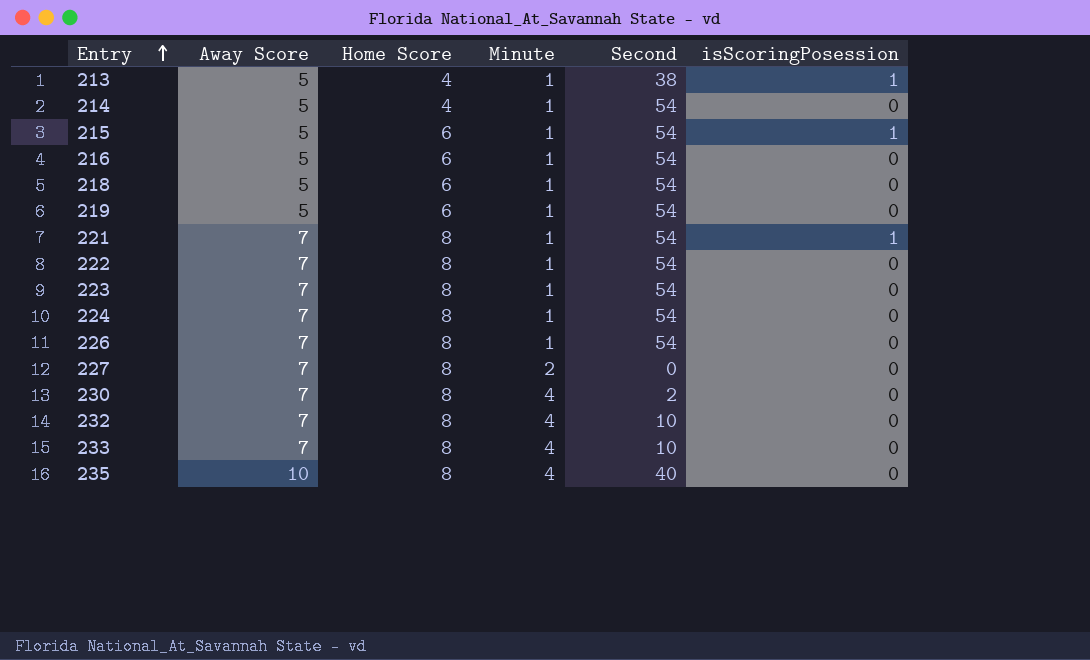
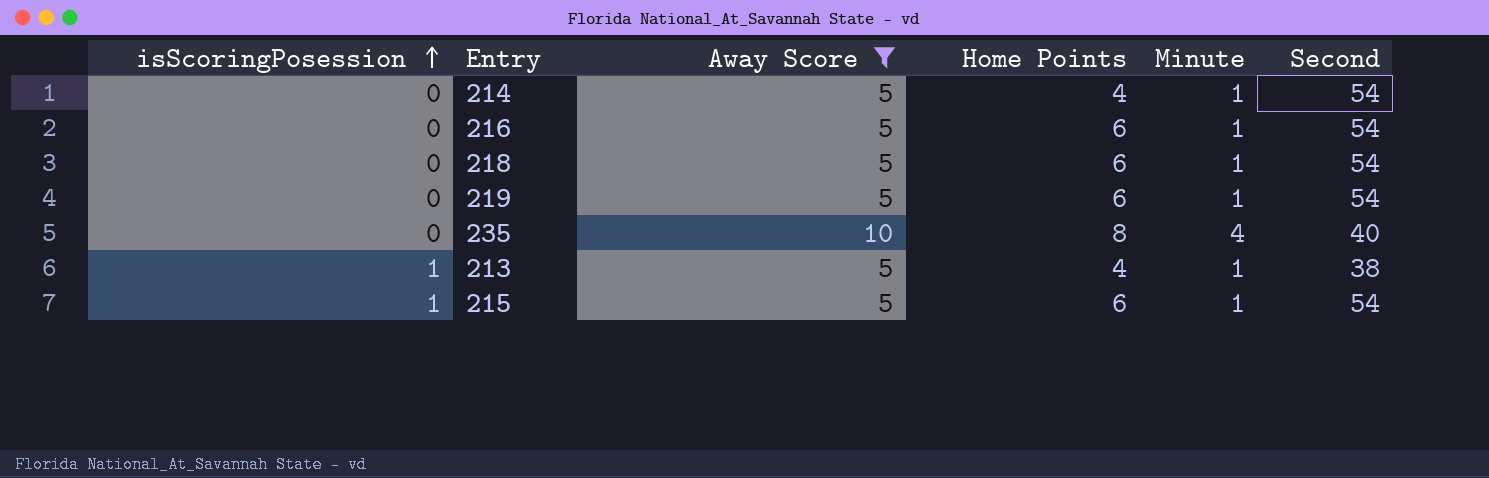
filter: none -> Away Score != 7
row order: Entry ascending -> isScoringPosession ascending
column isScoringPosession | position: 6 -> 1
column name: Home Score -> Home Points

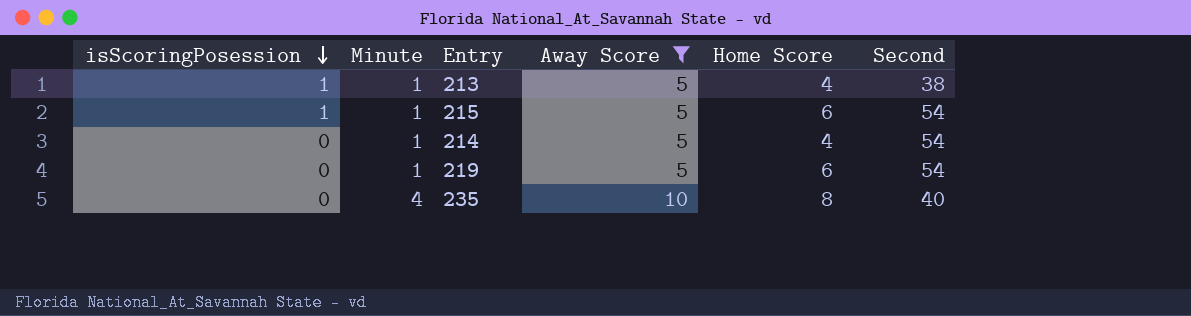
row order: isScoringPosession ascending -> isScoringPosession descending
column Minute | position: 5 -> 2
column name: Home Points -> Home Score
row 216: 0 | 5 | 6 | 1 | 54 -> none
row 218: 0 | 5 | 6 | 1 | 54 -> none

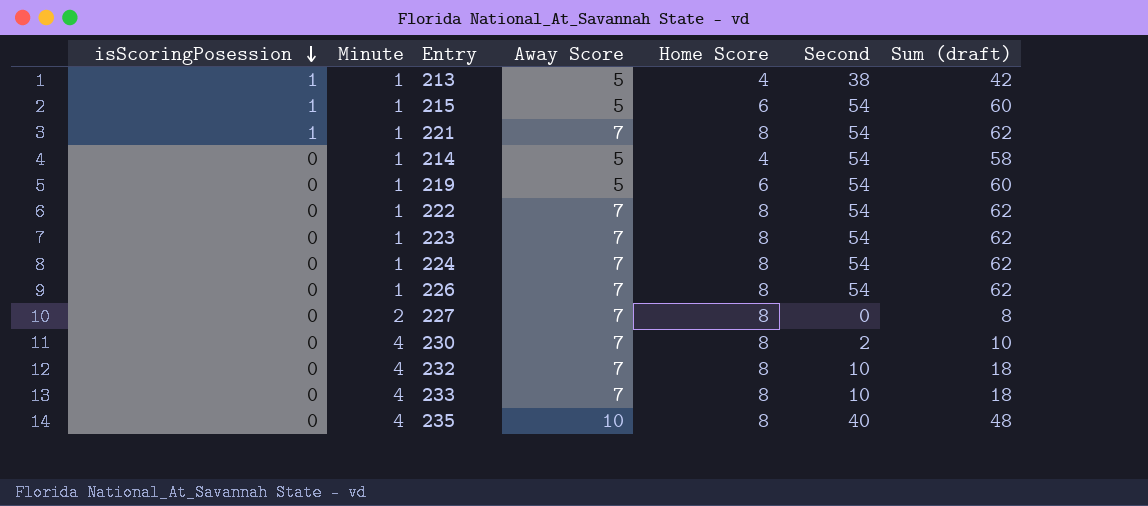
filter: Away Score != 7 -> none
column Sum (draft) | formula: none -> [Home Score] + [Second]

